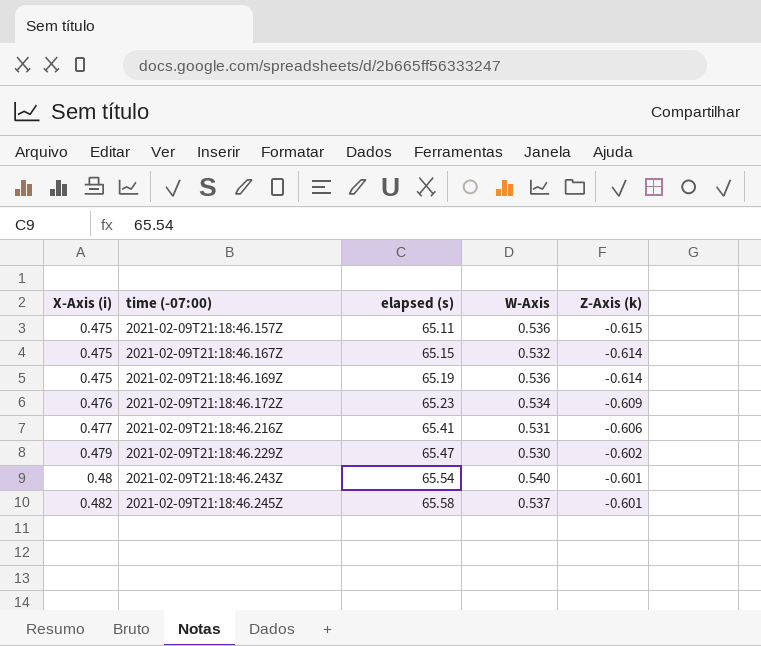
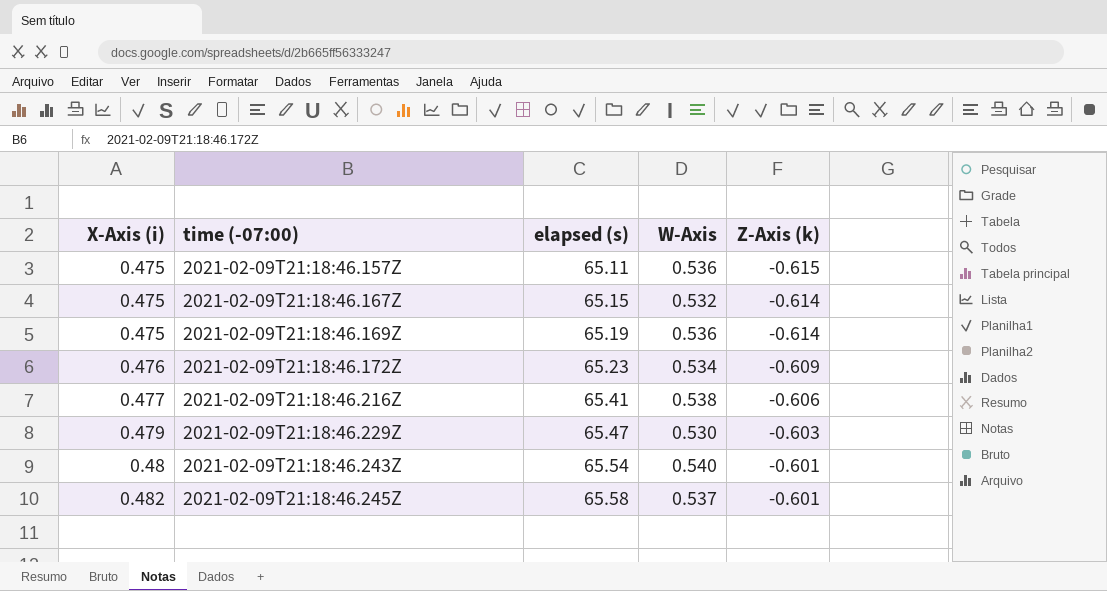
2021-02-09T21:18:46.216Z | W-Axis: 0.531 -> 0.538
2021-02-09T21:18:46.229Z | Z-Axis (k): -0.602 -> -0.603

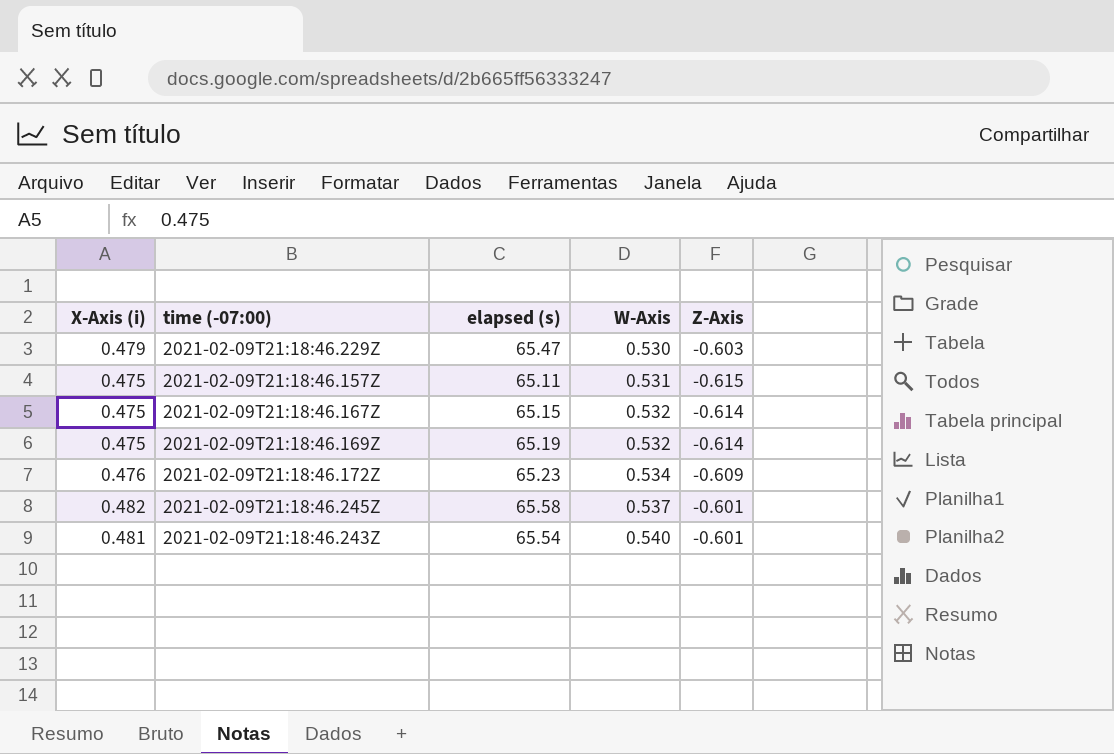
row order: X-Axis (i) ascending -> W-Axis ascending
column name: Z-Axis (k) -> Z-Axis
row 2021-02-09T21:18:46.216Z: 0.477 | 65.41 | 0.538 | -0.606 -> none
2021-02-09T21:18:46.157Z | W-Axis: 0.536 -> 0.531
2021-02-09T21:18:46.169Z | W-Axis: 0.536 -> 0.532
2021-02-09T21:18:46.243Z | X-Axis (i): 0.48 -> 0.481

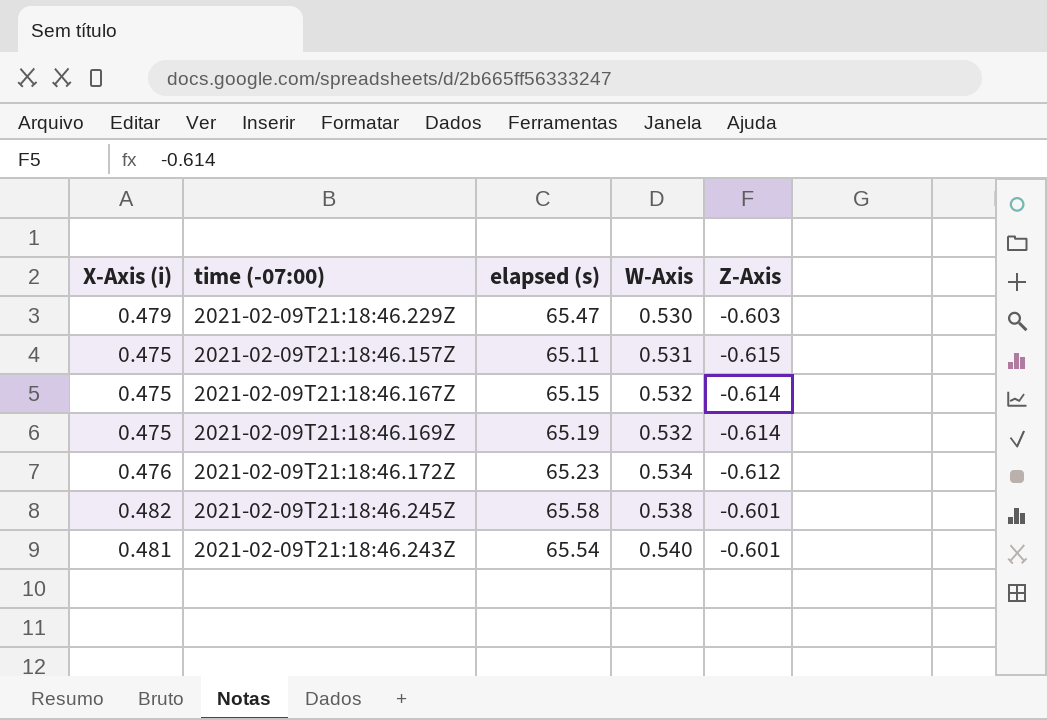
2021-02-09T21:18:46.172Z | Z-Axis: -0.609 -> -0.612
2021-02-09T21:18:46.245Z | W-Axis: 0.537 -> 0.538

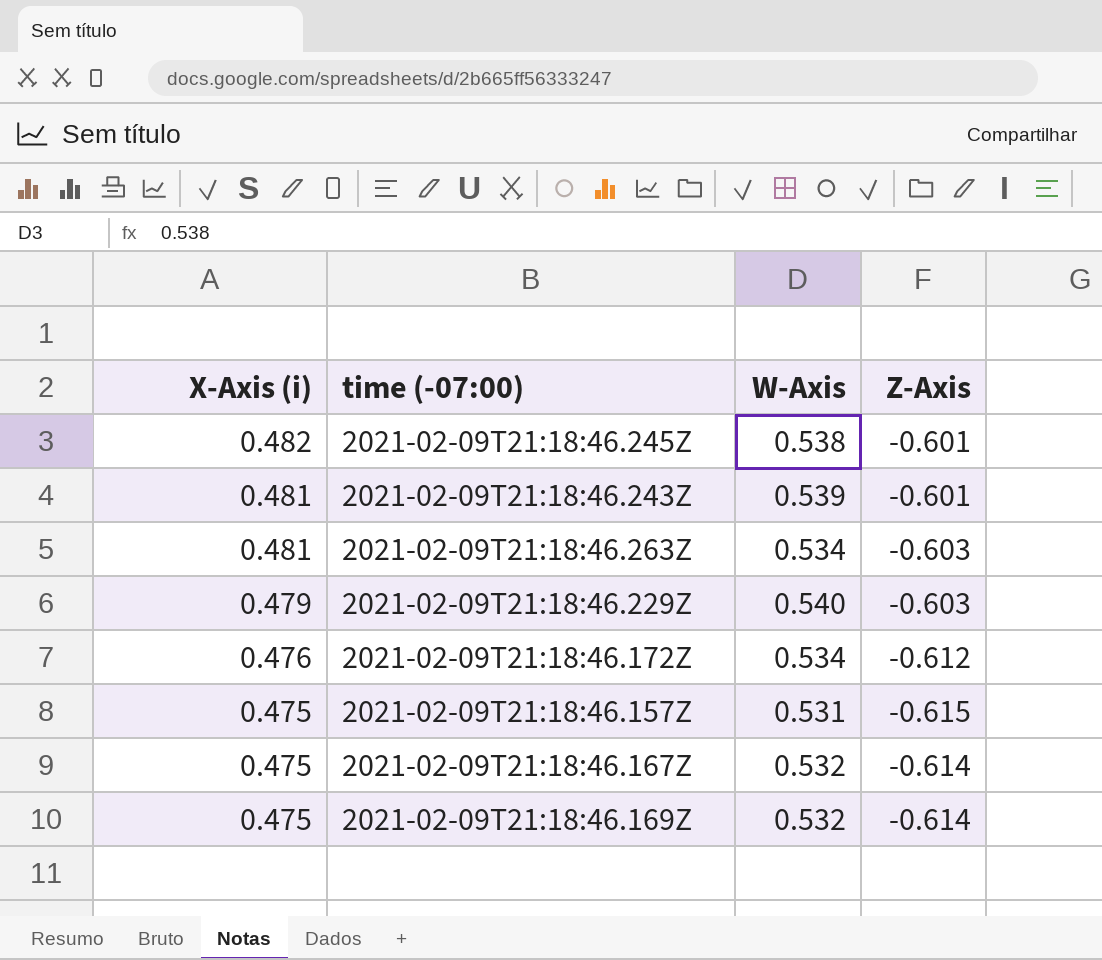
row order: W-Axis ascending -> X-Axis (i) descending
column elapsed (s) | position: 3 -> none
2021-02-09T21:18:46.243Z | W-Axis: 0.540 -> 0.539
row 2021-02-09T21:18:46.263Z: none -> 0.481 | 0.534 | -0.603
2021-02-09T21:18:46.229Z | W-Axis: 0.530 -> 0.540

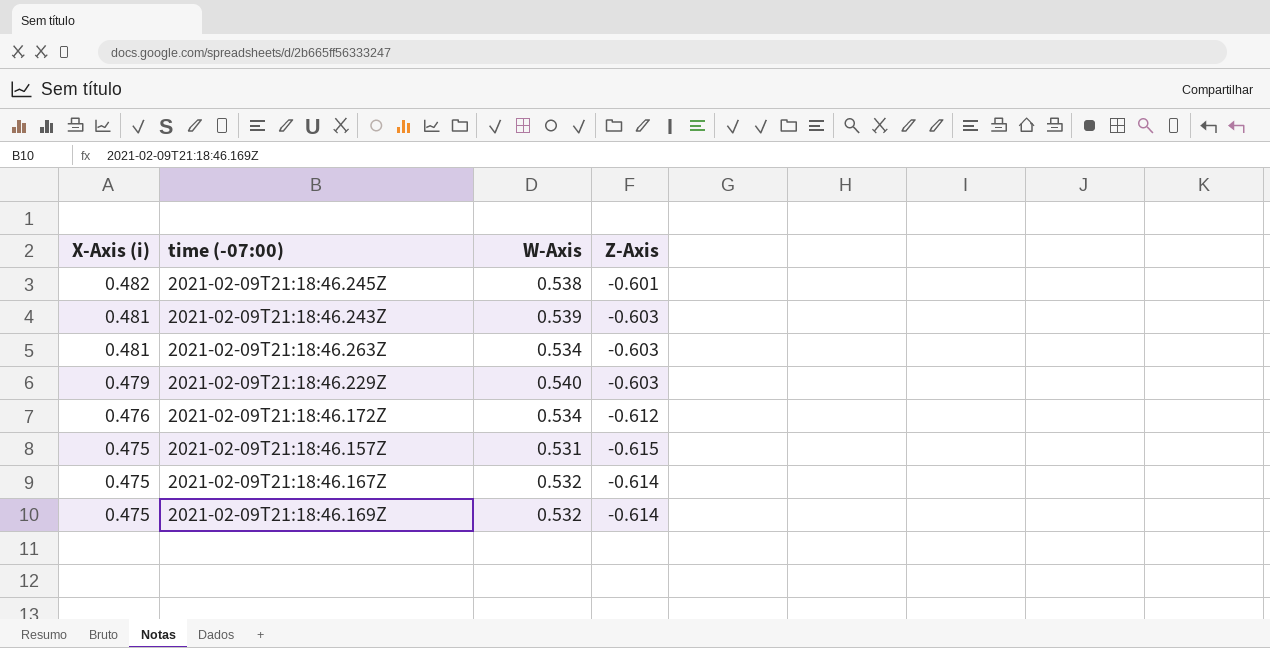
2021-02-09T21:18:46.243Z | Z-Axis: -0.601 -> -0.603

